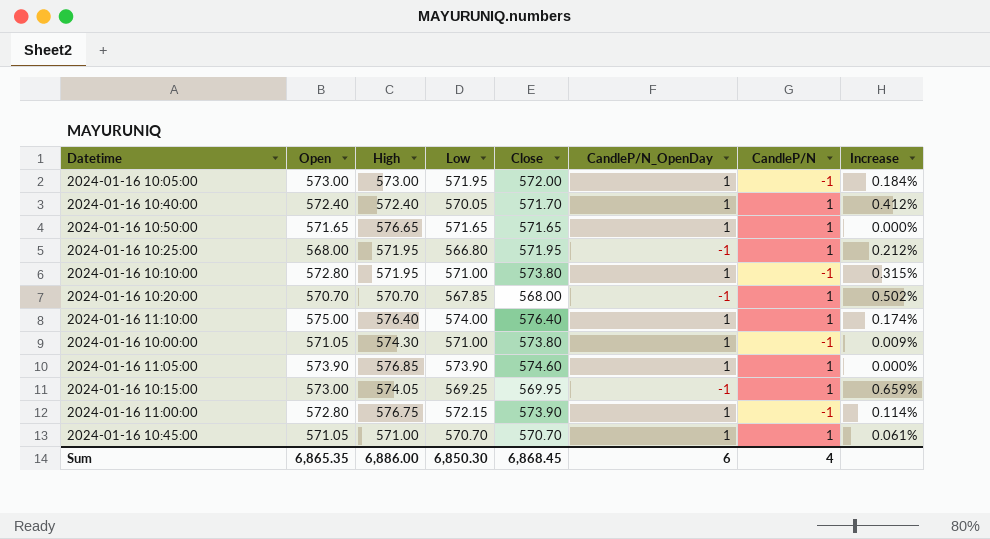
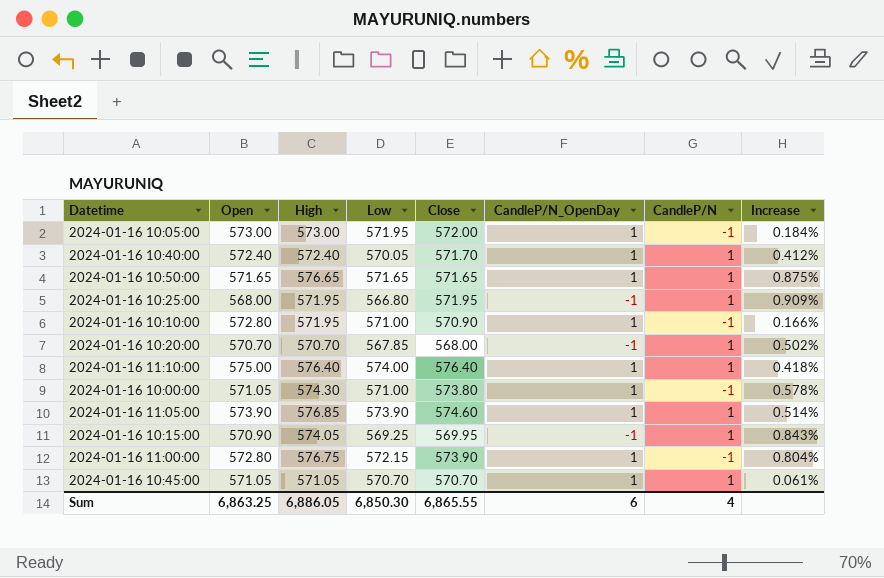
column Increase | formula: ([Open] - [Low]) / [Low] -> ([High] - [Low]) / [Low]
2024-01-16 10:10:00 | Close: 573.80 -> 570.90
2024-01-16 10:15:00 | Open: 573.00 -> 570.90
2024-01-16 10:45:00 | High: 571.00 -> 571.05
Sum | Open: 6,865.35 -> 6,863.25
Sum | High: 6,886.00 -> 6,886.05
Sum | Close: 6,868.45 -> 6,865.55

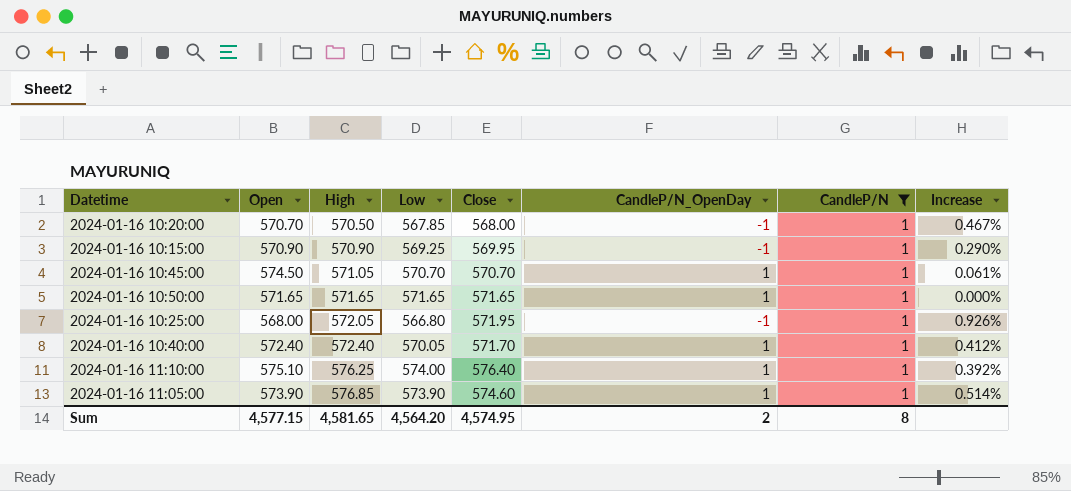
filter: none -> CandleP/N = 1
row order: none -> High ascending
2024-01-16 10:20:00 | High: 570.70 -> 570.50
2024-01-16 10:20:00 | Increase: 0.502% -> 0.467%
2024-01-16 10:15:00 | High: 574.05 -> 570.90
2024-01-16 10:15:00 | Increase: 0.843% -> 0.290%
2024-01-16 10:45:00 | Open: 571.05 -> 574.50
2024-01-16 10:50:00 | High: 576.65 -> 571.65
2024-01-16 10:50:00 | Increase: 0.875% -> 0.000%
2024-01-16 10:25:00 | High: 571.95 -> 572.05
2024-01-16 10:25:00 | Increase: 0.909% -> 0.926%
2024-01-16 11:10:00 | Open: 575.00 -> 575.10
2024-01-16 11:10:00 | High: 576.40 -> 576.25
2024-01-16 11:10:00 | Increase: 0.418% -> 0.392%
Sum | Open: 6,863.25 -> 4,577.15
Sum | High: 6,886.05 -> 4,581.65
Sum | Low: 6,850.30 -> 4,564.20
Sum | Close: 6,865.55 -> 4,574.95
Sum | CandleP/N_OpenDay: 6 -> 2
Sum | CandleP/N: 4 -> 8

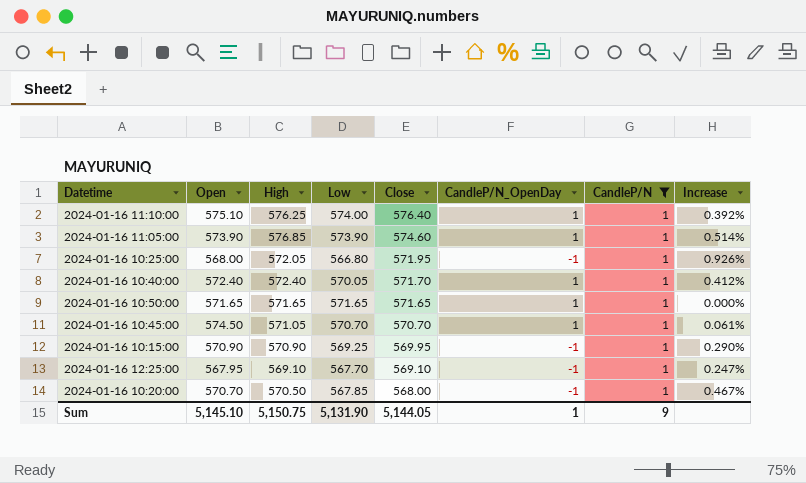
row order: High ascending -> Close descending
row 2024-01-16 12:25:00: none -> 567.95 | 569.10 | 567.70 | 569.10 | -1 | 1 | 0.247%
Sum | Open: 4,577.15 -> 5,145.10
Sum | High: 4,581.65 -> 5,150.75
Sum | Low: 4,564.20 -> 5,131.90
Sum | Close: 4,574.95 -> 5,144.05
Sum | CandleP/N_OpenDay: 2 -> 1
Sum | CandleP/N: 8 -> 9

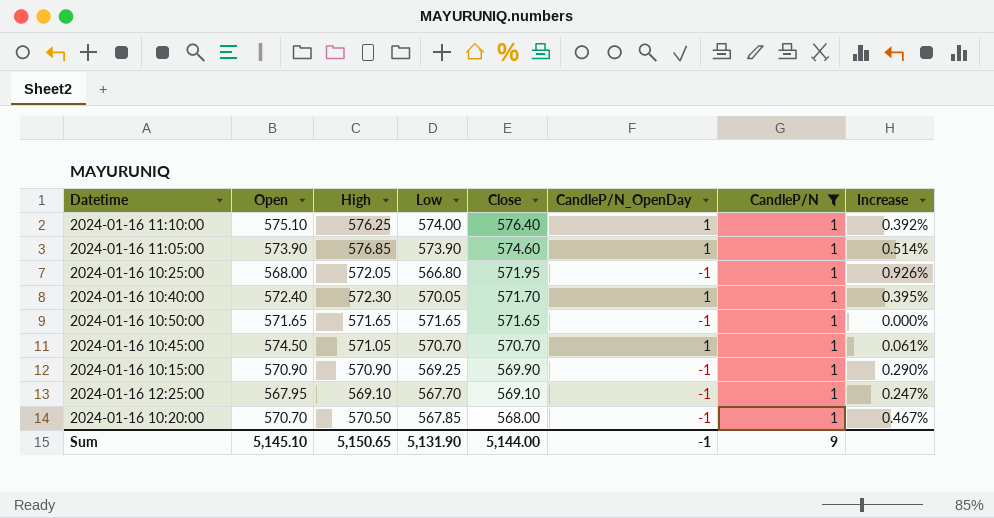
2024-01-16 10:40:00 | High: 572.40 -> 572.30
2024-01-16 10:40:00 | Increase: 0.412% -> 0.395%
2024-01-16 10:50:00 | CandleP/N_OpenDay: 1 -> -1
2024-01-16 10:15:00 | Close: 569.95 -> 569.90
Sum | High: 5,150.75 -> 5,150.65
Sum | Close: 5,144.05 -> 5,144.00
Sum | CandleP/N_OpenDay: 1 -> -1

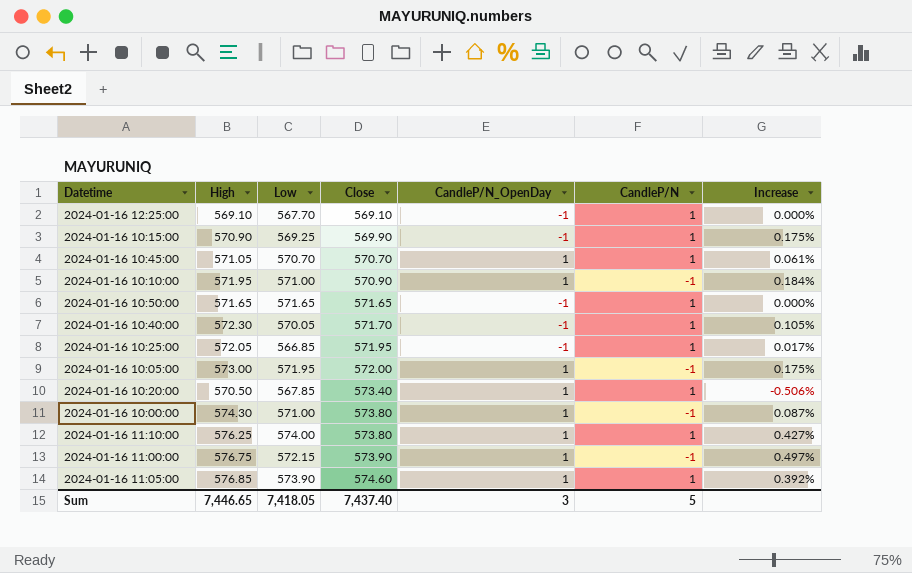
filter: CandleP/N = 1 -> none
row order: Close descending -> Close ascending
column Open | position: 2 -> none
column Increase | formula: ([High] - [Low]) / [Low] -> ([High] - [Close]) / [Close]
2024-01-16 10:40:00 | CandleP/N_OpenDay: 1 -> -1
2024-01-16 10:25:00 | Low: 566.80 -> 566.85
2024-01-16 10:20:00 | Close: 568.00 -> 573.40
2024-01-16 10:20:00 | CandleP/N_OpenDay: -1 -> 1
2024-01-16 11:10:00 | Close: 576.40 -> 573.80
Sum | High: 5,150.65 -> 7,446.65
Sum | Low: 5,131.90 -> 7,418.05
Sum | Close: 5,144.00 -> 7,437.40
Sum | CandleP/N_OpenDay: -1 -> 3
Sum | CandleP/N: 9 -> 5

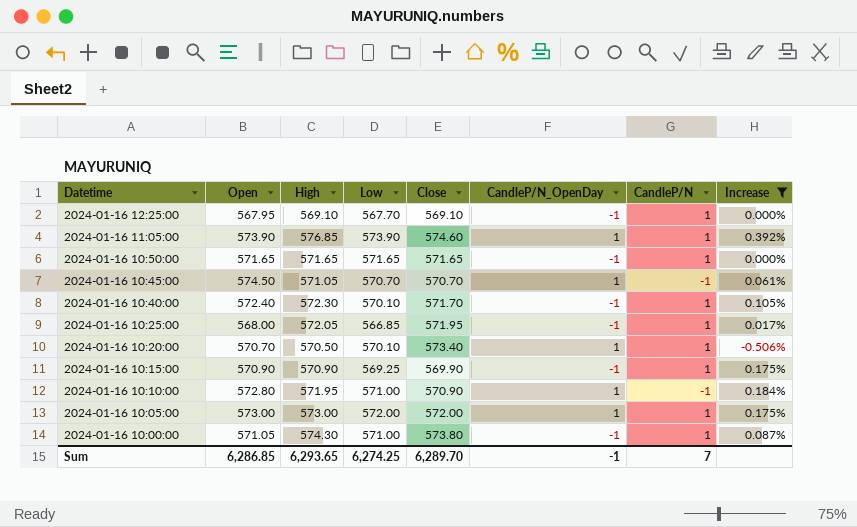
filter: none -> Increase <= 0.392%
row order: Close ascending -> Datetime descending
column Open | position: none -> 2
2024-01-16 10:45:00 | CandleP/N: 1 -> -1
2024-01-16 10:40:00 | Low: 570.05 -> 570.10
2024-01-16 10:20:00 | Low: 567.85 -> 570.10
2024-01-16 10:05:00 | Low: 571.95 -> 572.00
2024-01-16 10:05:00 | CandleP/N: -1 -> 1
2024-01-16 10:00:00 | CandleP/N_OpenDay: 1 -> -1
2024-01-16 10:00:00 | CandleP/N: -1 -> 1
Sum | High: 7,446.65 -> 6,293.65
Sum | Low: 7,418.05 -> 6,274.25
Sum | Close: 7,437.40 -> 6,289.70
Sum | CandleP/N_OpenDay: 3 -> -1
Sum | CandleP/N: 5 -> 7

